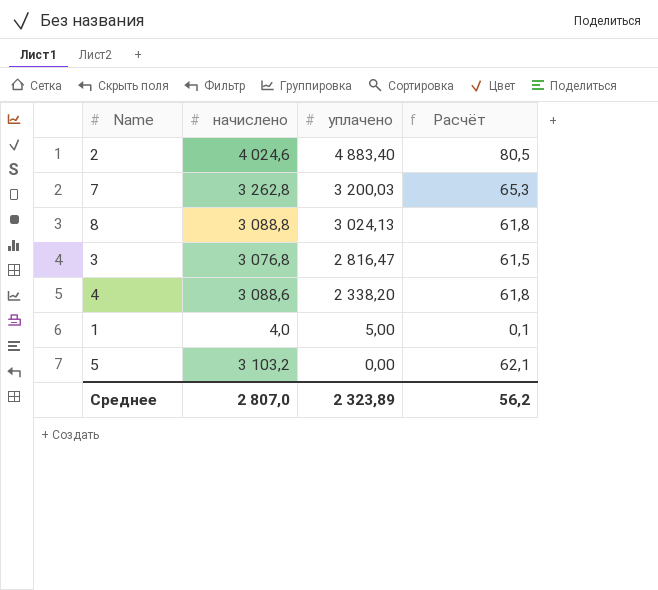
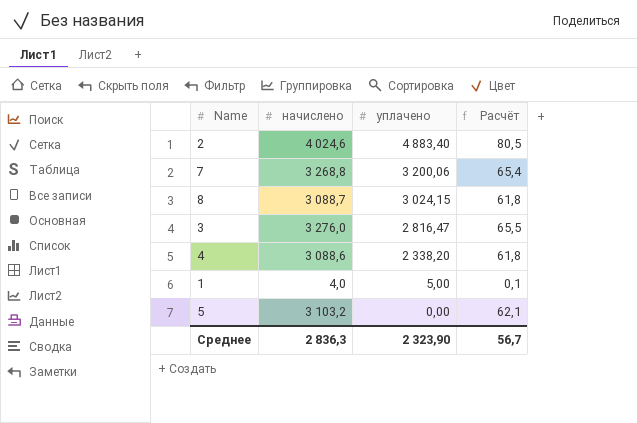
7 | начислено: 3 262,8 -> 3 268,8
7 | уплачено: 3 200,03 -> 3 200,06
7 | Расчёт: 65,3 -> 65,4
8 | начислено: 3 088,8 -> 3 088,7
8 | уплачено: 3 024,13 -> 3 024,15
3 | начислено: 3 076,8 -> 3 276,0
3 | Расчёт: 61,5 -> 65,5
Среднее | начислено: 2 807,0 -> 2 836,3
Среднее | уплачено: 2 323,89 -> 2 323,90
Среднее | Расчёт: 56,2 -> 56,7

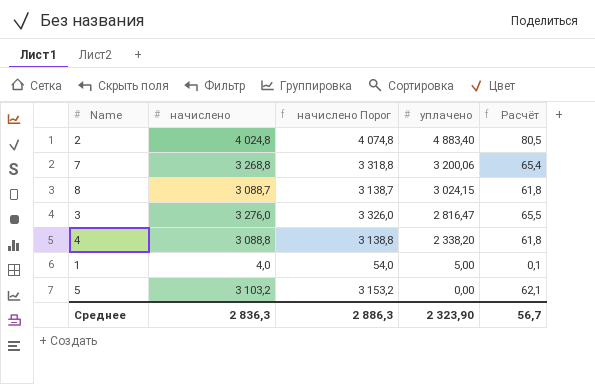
column начислено Порог | formula: none -> [начислено] + 50
2 | начислено: 4 024,6 -> 4 024,8
4 | начислено: 3 088,6 -> 3 088,8

